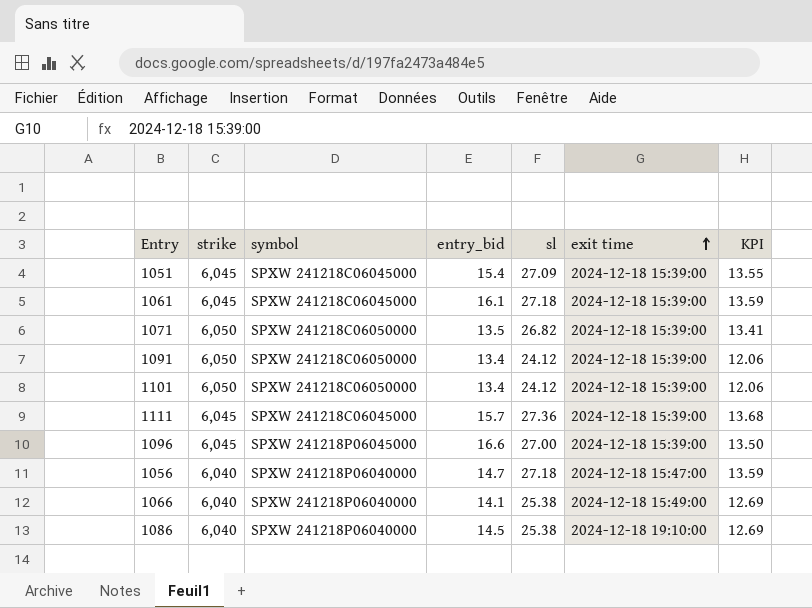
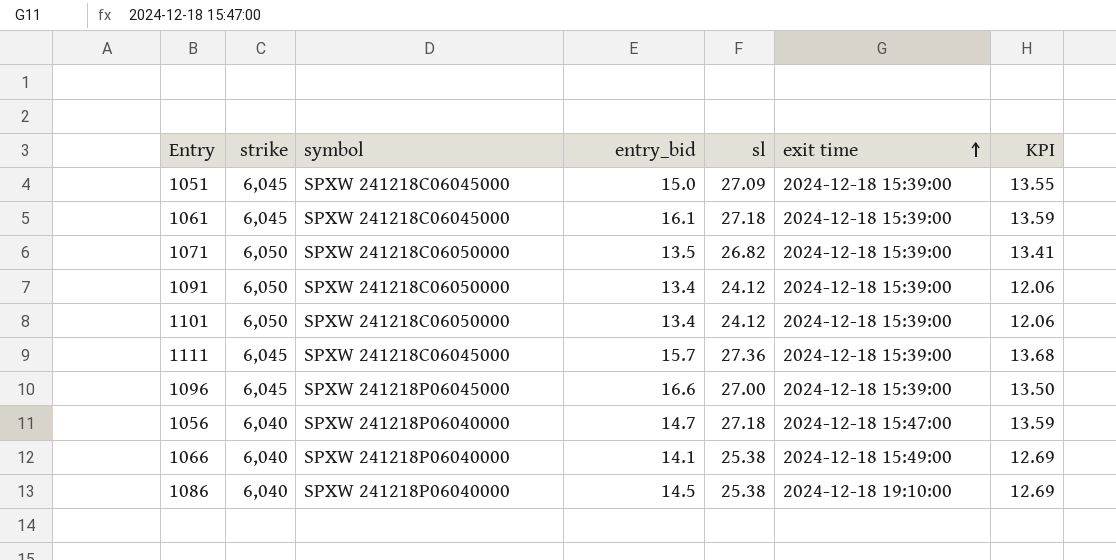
1051 | entry_bid: 15.4 -> 15.0

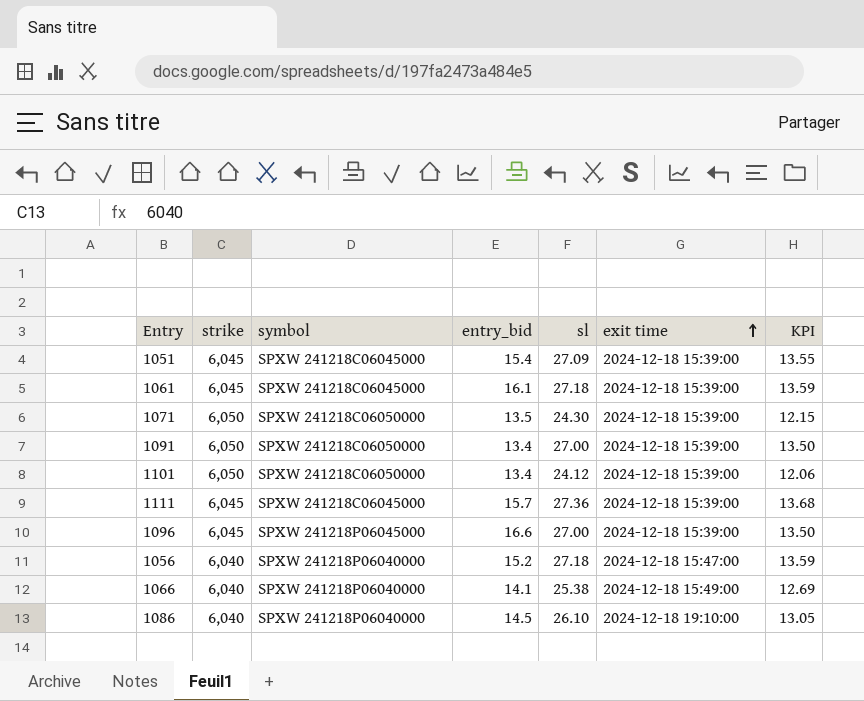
1051 | entry_bid: 15.0 -> 15.4
1071 | sl: 26.82 -> 24.30
1071 | KPI: 13.41 -> 12.15
1091 | sl: 24.12 -> 27.00
1091 | KPI: 12.06 -> 13.50
1056 | entry_bid: 14.7 -> 15.2
1086 | sl: 25.38 -> 26.10
1086 | KPI: 12.69 -> 13.05

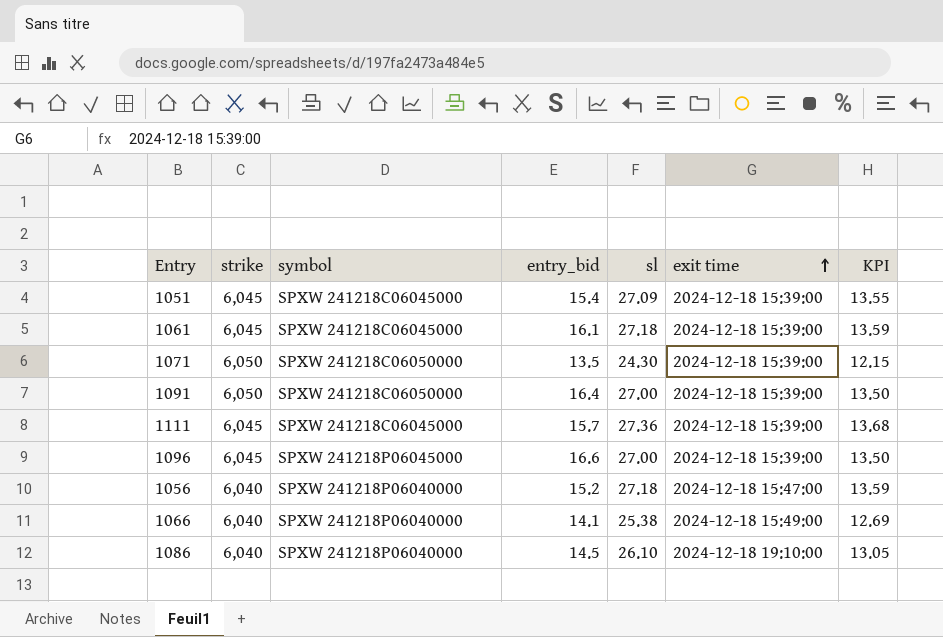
row 1101: 6,050 | SPXW 241218C06050000 | 13.4 | 24.12 | 2024-12-18 15:39:00 | 12.06 -> none
1091 | entry_bid: 13.4 -> 16.4

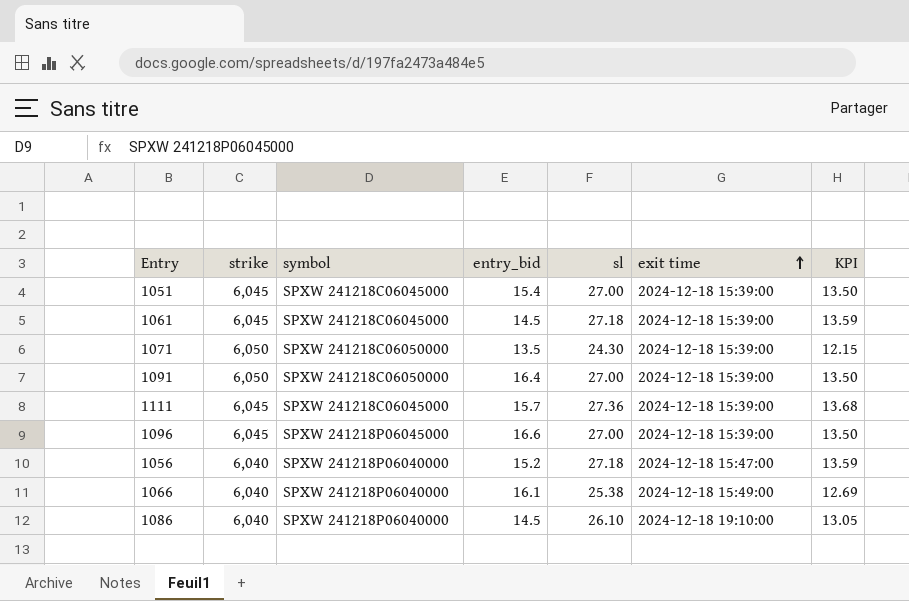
1051 | sl: 27.09 -> 27.00
1051 | KPI: 13.55 -> 13.50
1061 | entry_bid: 16.1 -> 14.5
1066 | entry_bid: 14.1 -> 16.1

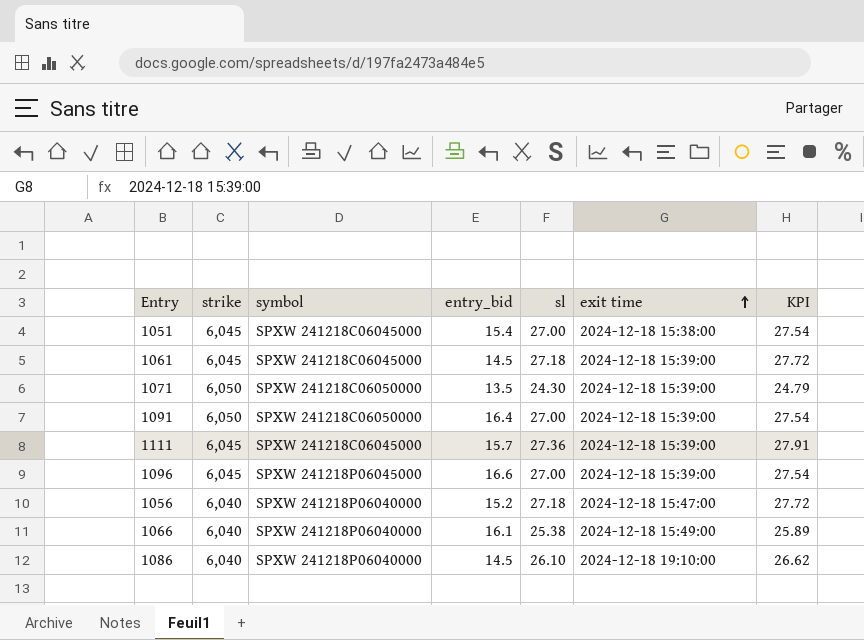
column KPI | formula: [sl] * 0.5 -> [sl] * 1.02
1051 | exit time: 2024-12-18 15:39:00 -> 2024-12-18 15:38:00

